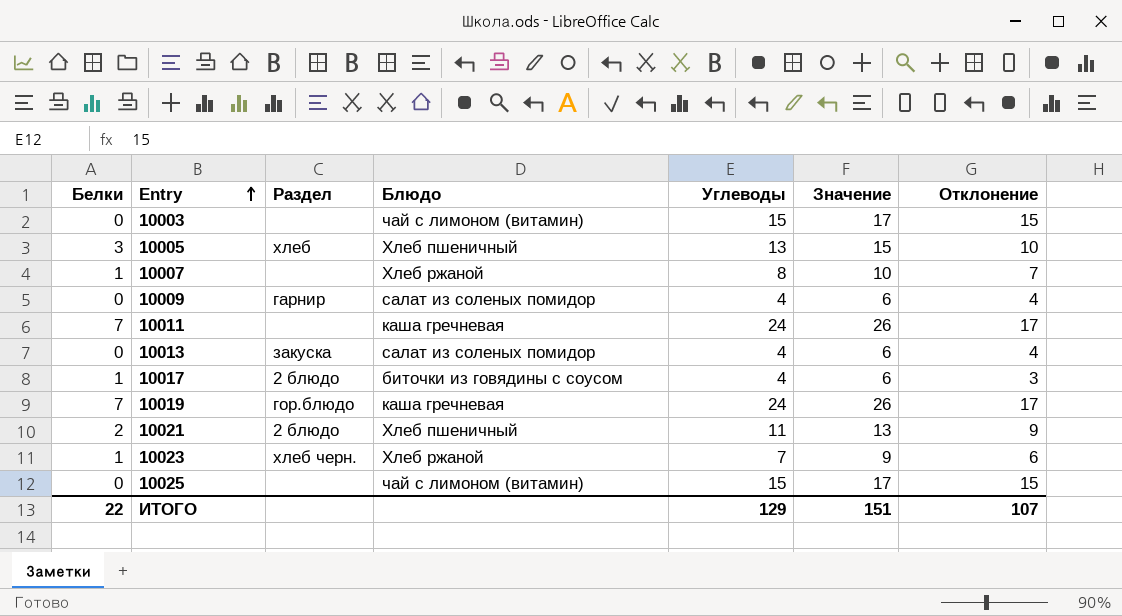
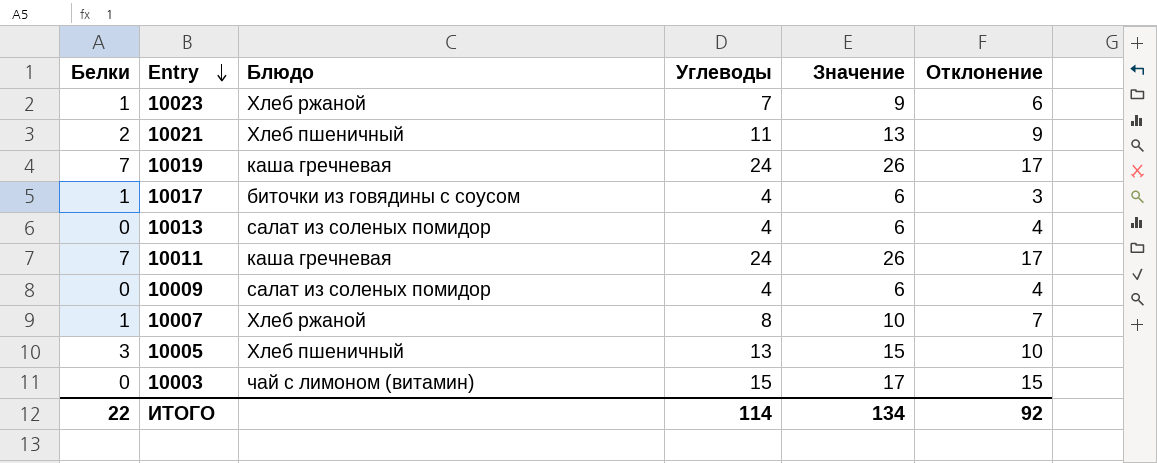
row order: Entry ascending -> Entry descending
column Раздел | position: 3 -> none
row 10025: 0 | none | чай с лимоном (витамин) | 15 | 17 | 15 -> none
ИТОГО | Углеводы: 129 -> 114
ИТОГО | Значение: 151 -> 134
ИТОГО | Отклонение: 107 -> 92

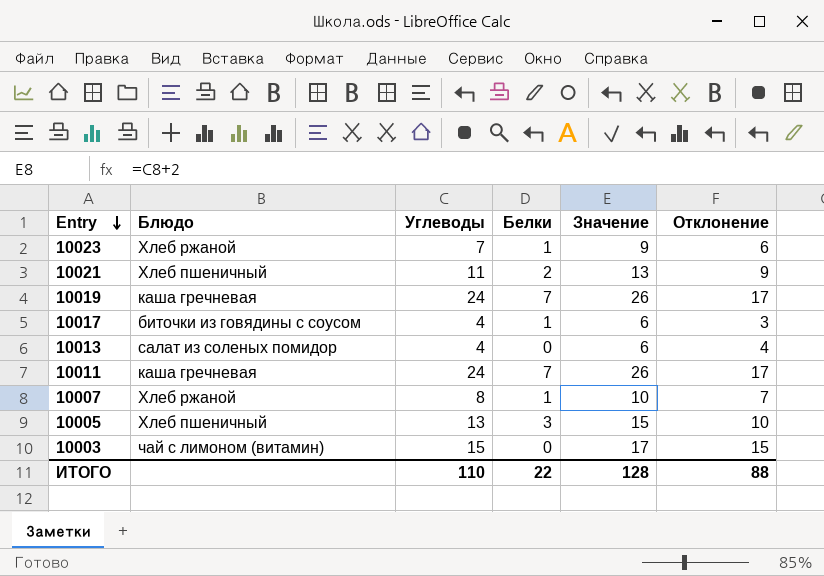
column Белки | position: 1 -> 4
row 10009: 0 | салат из соленых помидор | 4 | 6 | 4 -> none
ИТОГО | Углеводы: 114 -> 110
ИТОГО | Значение: 134 -> 128
ИТОГО | Отклонение: 92 -> 88

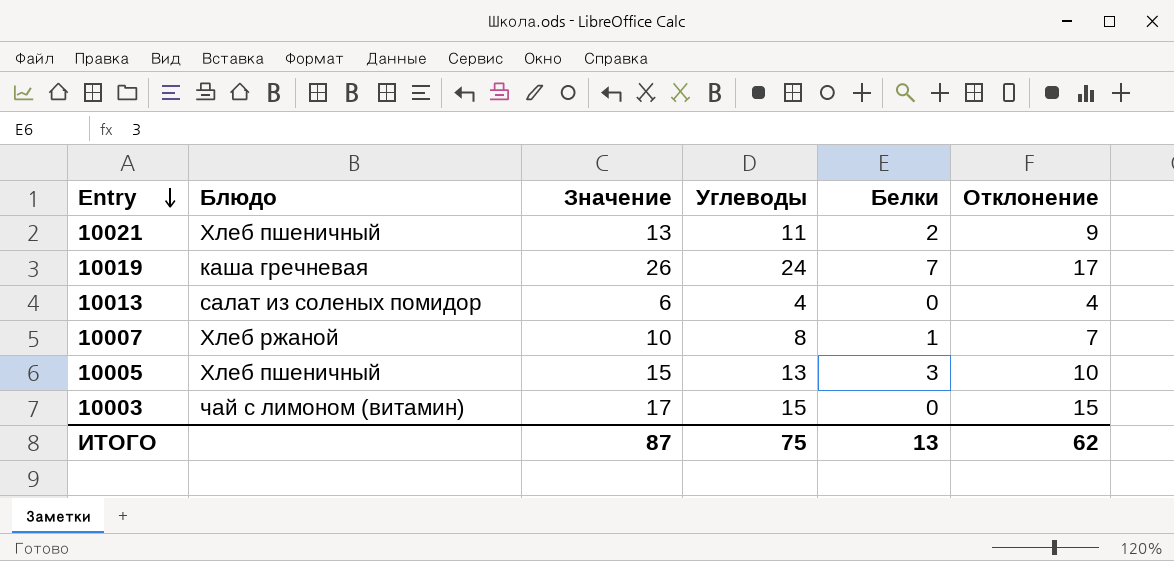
column Значение | position: 5 -> 3
row 10023: Хлеб ржаной | 7 | 1 | 9 | 6 -> none
row 10017: биточки из говядины с соусом | 4 | 1 | 6 | 3 -> none
row 10011: каша гречневая | 24 | 7 | 26 | 17 -> none
ИТОГО | Значение: 128 -> 87
ИТОГО | Углеводы: 110 -> 75
ИТОГО | Белки: 22 -> 13
ИТОГО | Отклонение: 88 -> 62

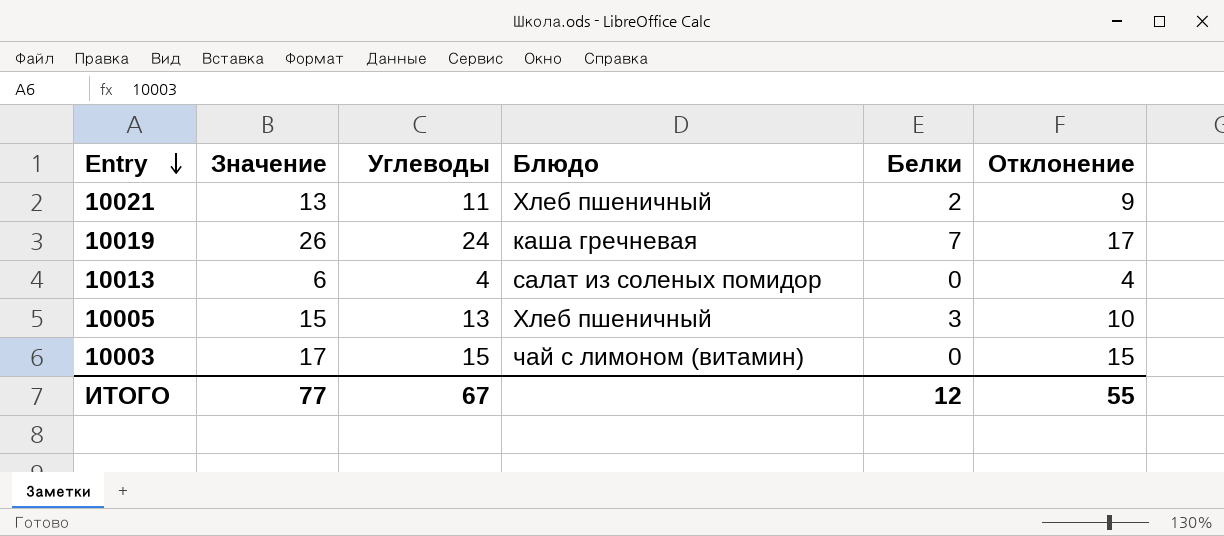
column Блюдо | position: 2 -> 4
row 10007: Хлеб ржаной | 10 | 8 | 1 | 7 -> none
ИТОГО | Значение: 87 -> 77
ИТОГО | Углеводы: 75 -> 67
ИТОГО | Белки: 13 -> 12
ИТОГО | Отклонение: 62 -> 55

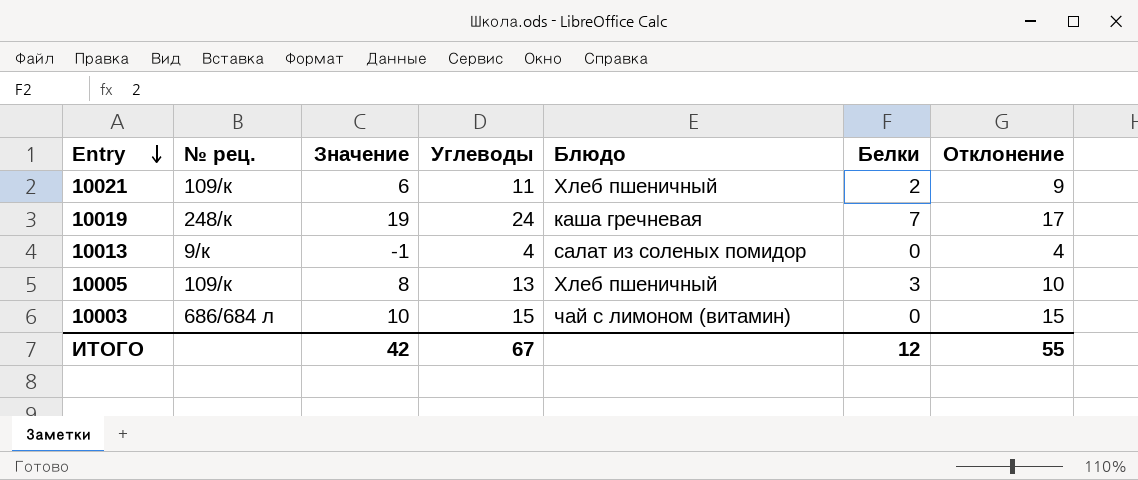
column № рец. | position: none -> 2
column Значение | formula: [Углеводы] + 2 -> [Углеводы] - 5
ИТОГО | Значение: 77 -> 42

